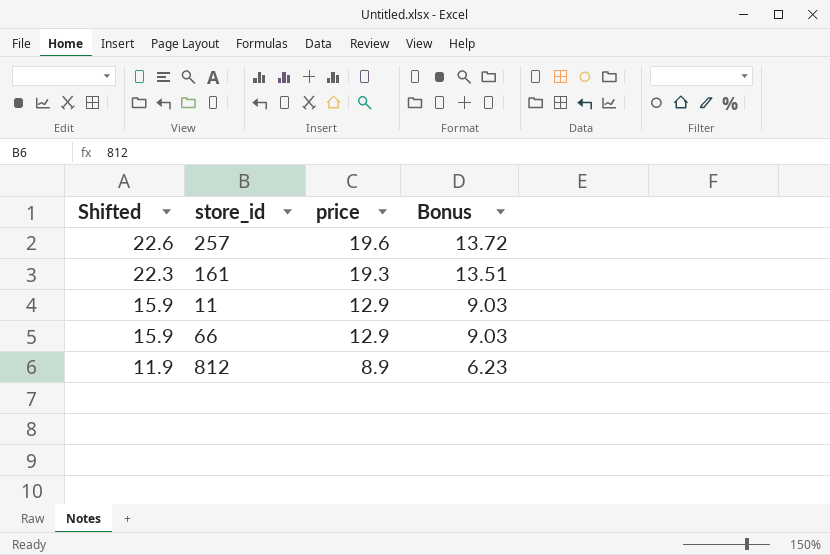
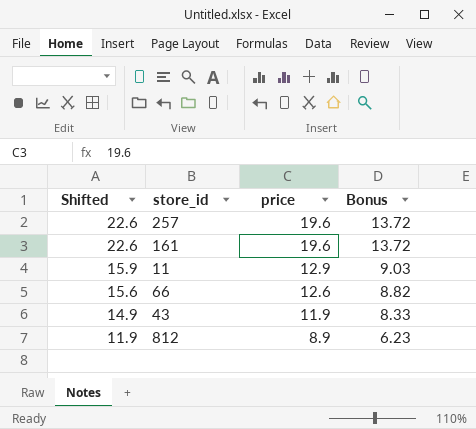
161 | Shifted: 22.3 -> 22.6
161 | price: 19.3 -> 19.6
161 | Bonus: 13.51 -> 13.72
66 | Shifted: 15.9 -> 15.6
66 | price: 12.9 -> 12.6
66 | Bonus: 9.03 -> 8.82
row 43: none -> 14.9 | 11.9 | 8.33

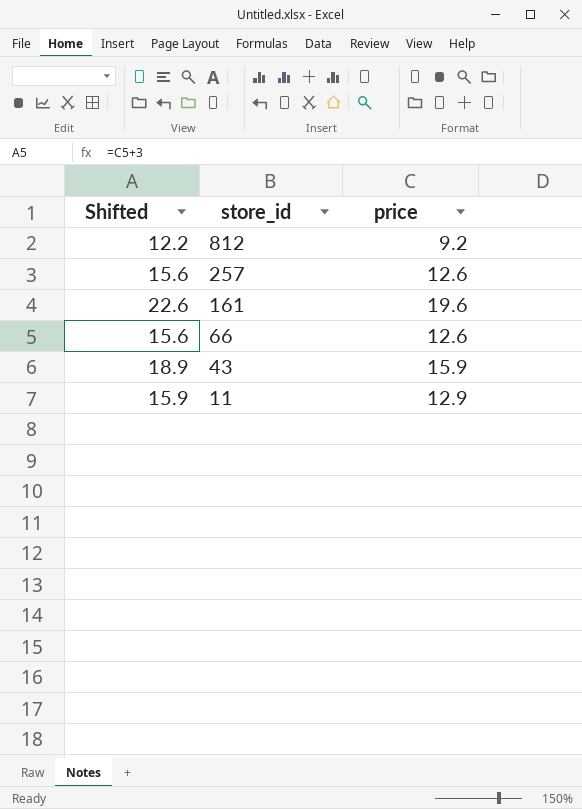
row order: Shifted descending -> store_id descending
column Bonus | formula: [price] * 0.7 -> none
812 | Shifted: 11.9 -> 12.2
812 | price: 8.9 -> 9.2
257 | Shifted: 22.6 -> 15.6
257 | price: 19.6 -> 12.6
43 | Shifted: 14.9 -> 18.9
43 | price: 11.9 -> 15.9

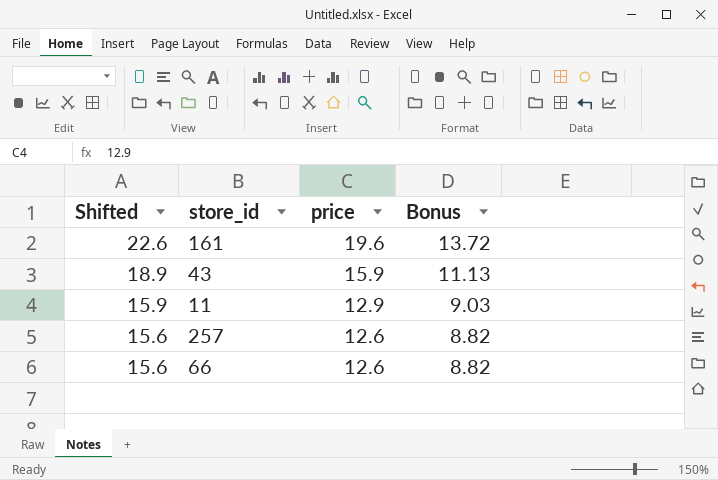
row order: store_id descending -> Shifted descending
column Bonus | formula: none -> [price] * 0.7
row 812: 12.2 | 9.2 -> none

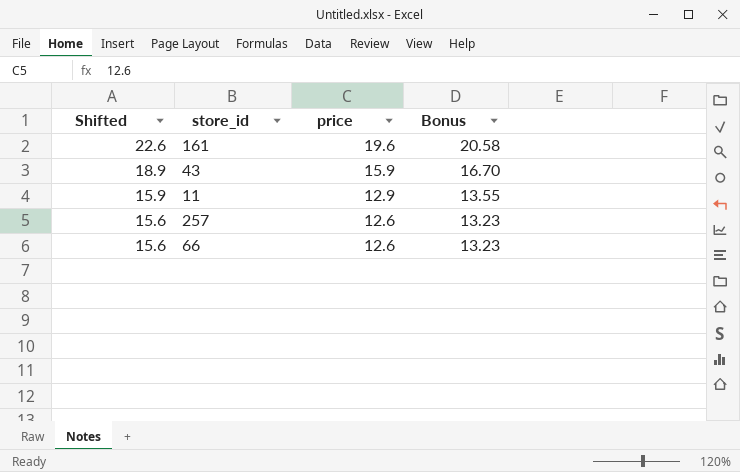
column Bonus | formula: [price] * 0.7 -> [price] * 1.05

